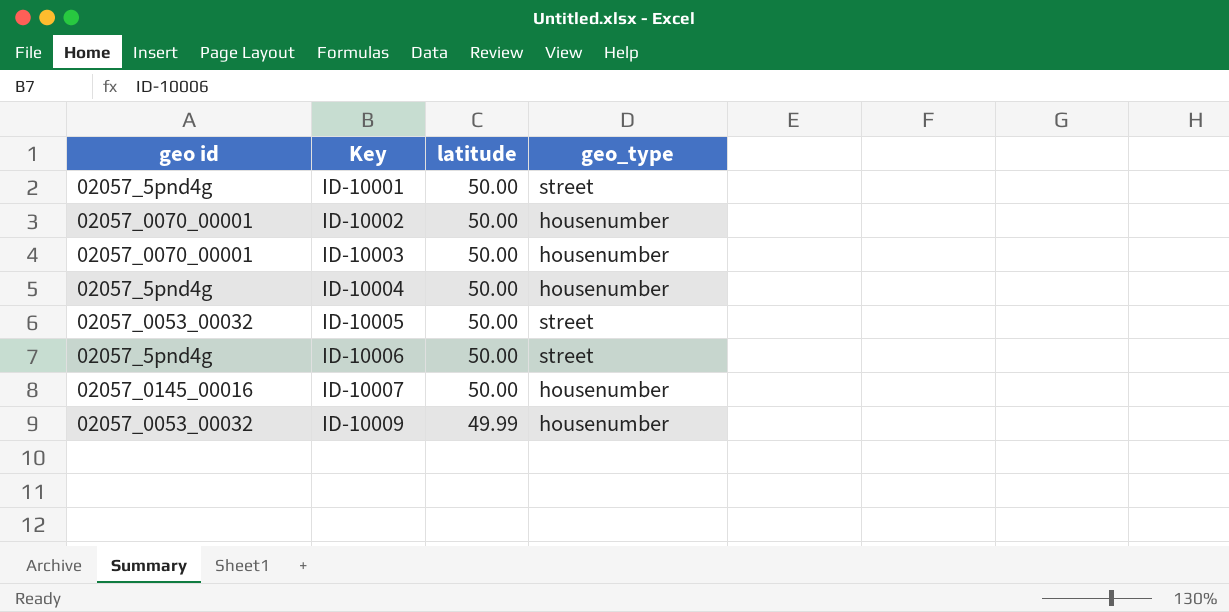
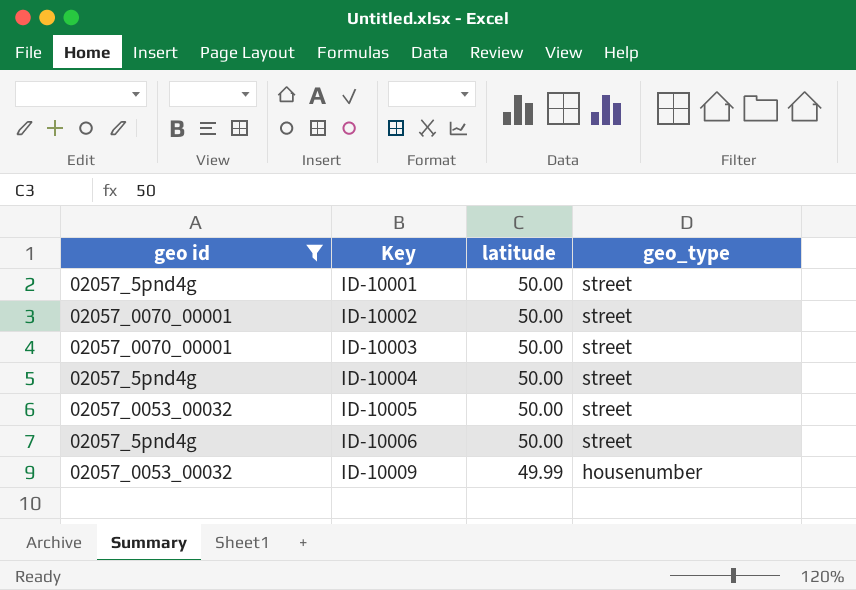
filter: none -> geo id != 02057_0145_00016
ID-10002 | geo_type: housenumber -> street
ID-10003 | geo_type: housenumber -> street
ID-10004 | geo_type: housenumber -> street

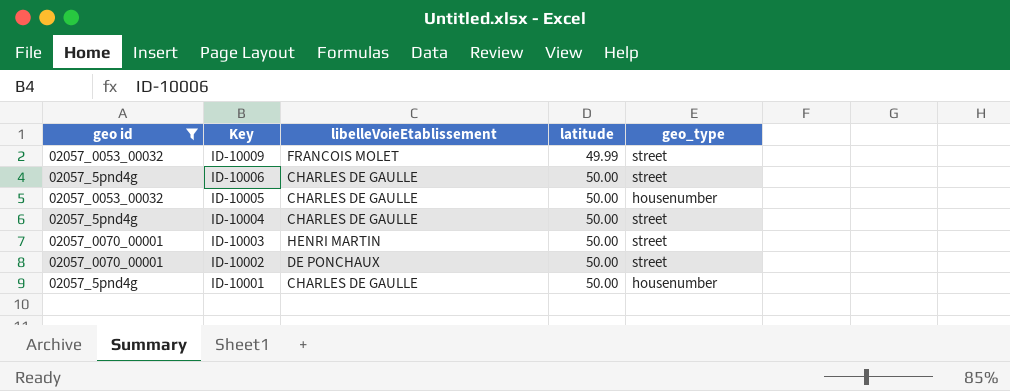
row order: Key ascending -> Key descending
column libelleVoieEtablissement | position: none -> 3
ID-10009 | geo_type: housenumber -> street
ID-10005 | geo_type: street -> housenumber
ID-10001 | geo_type: street -> housenumber

